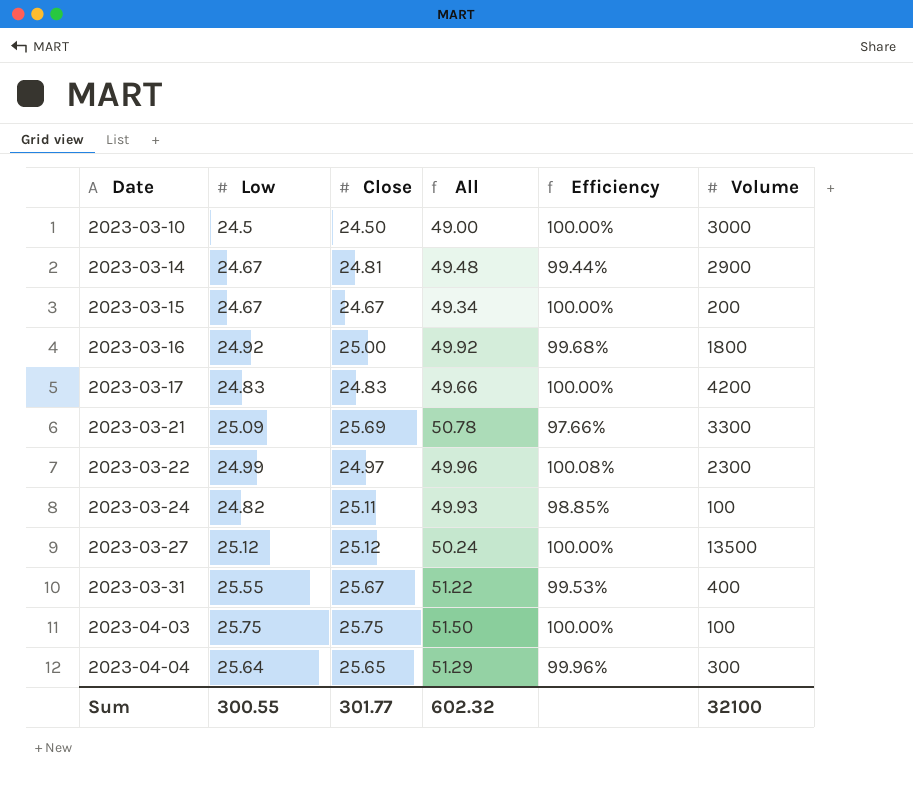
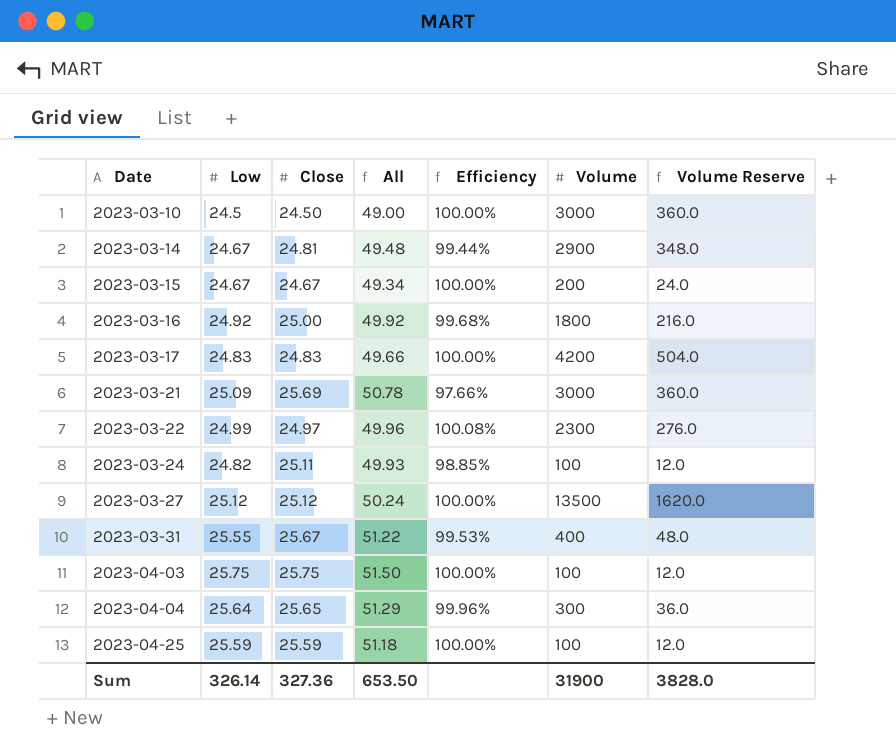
column Volume Reserve | formula: none -> [Volume] * 0.12
2023-03-21 | Volume: 3300 -> 3000
row 2023-04-25: none -> 25.59 | 25.59 | 51.18 | 100.00% | 100 | 12.0
Sum | Low: 300.55 -> 326.14
Sum | Close: 301.77 -> 327.36
Sum | All: 602.32 -> 653.50
Sum | Volume: 32100 -> 31900

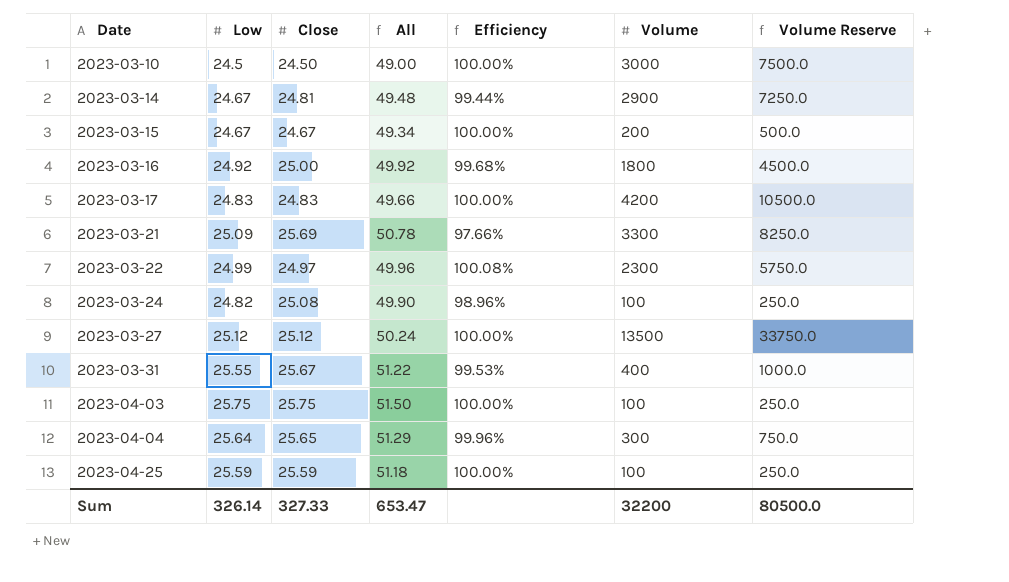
column Volume Reserve | formula: [Volume] * 0.12 -> [Volume] * 2.5
2023-03-21 | Volume: 3000 -> 3300
2023-03-24 | Close: 25.11 -> 25.08
2023-03-24 | All: 49.93 -> 49.90
2023-03-24 | Efficiency: 98.85% -> 98.96%
Sum | Close: 327.36 -> 327.33
Sum | All: 653.50 -> 653.47
Sum | Volume: 31900 -> 32200
Sum | Volume Reserve: 3828.0 -> 80500.0

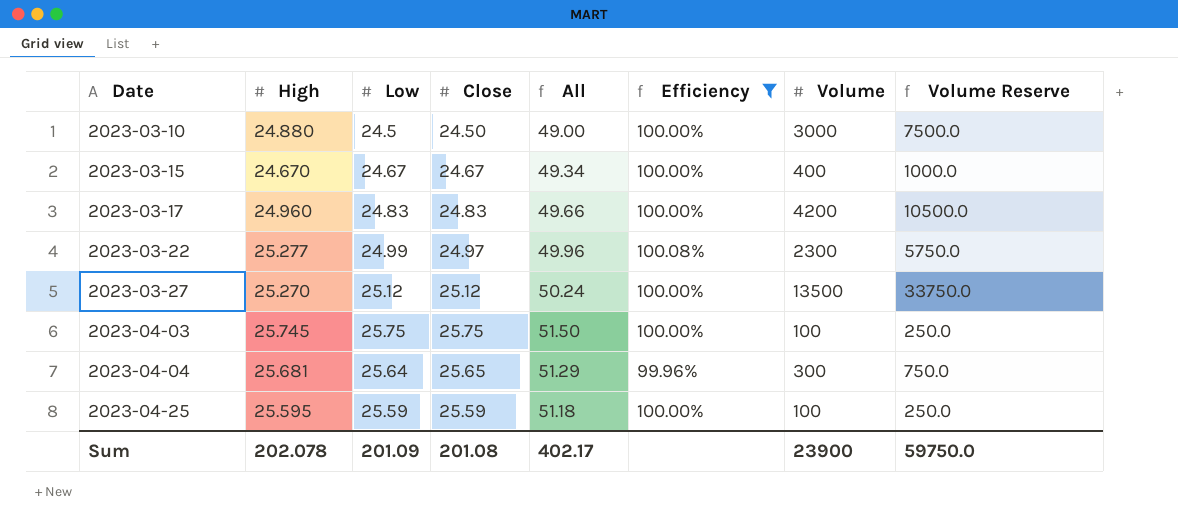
filter: none -> Efficiency >= 99.96%
column High | position: none -> 2
2023-03-15 | Volume: 200 -> 400
2023-03-15 | Volume Reserve: 500.0 -> 1000.0
Sum | Low: 326.14 -> 201.09
Sum | Close: 327.33 -> 201.08
Sum | All: 653.47 -> 402.17
Sum | Volume: 32200 -> 23900
Sum | Volume Reserve: 80500.0 -> 59750.0

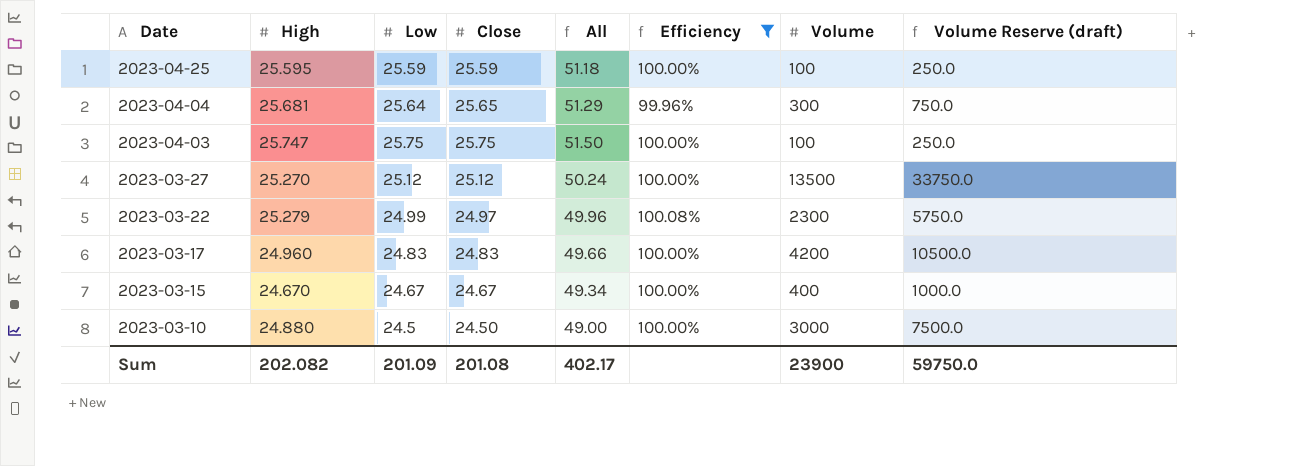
row order: Date ascending -> Date descending
column name: Volume Reserve -> Volume Reserve (draft)
2023-04-03 | High: 25.745 -> 25.747
2023-03-22 | High: 25.277 -> 25.279
Sum | High: 202.078 -> 202.082

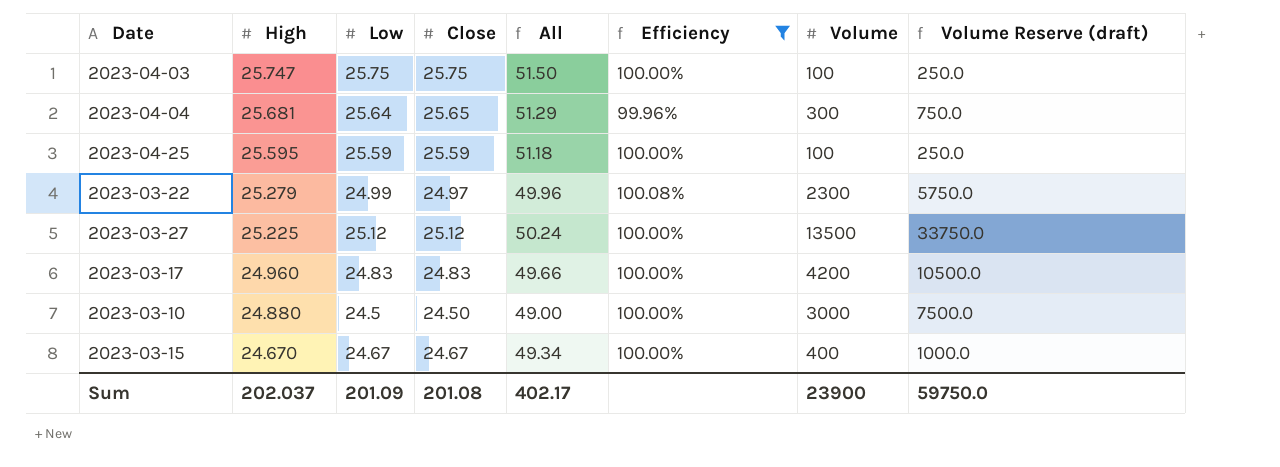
row order: Date descending -> High descending
2023-03-27 | High: 25.270 -> 25.225
Sum | High: 202.082 -> 202.037

